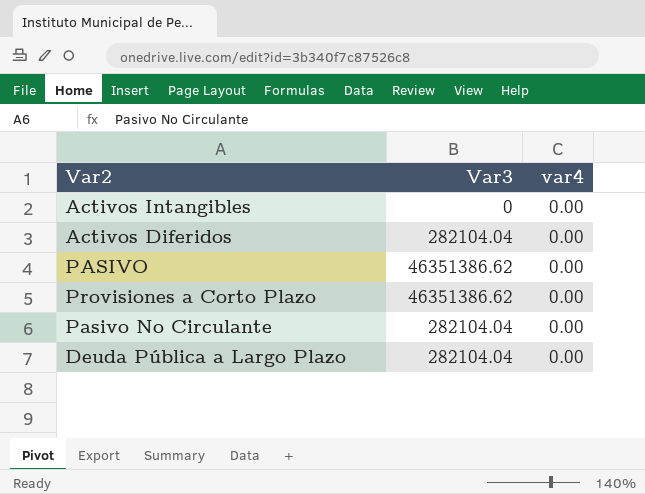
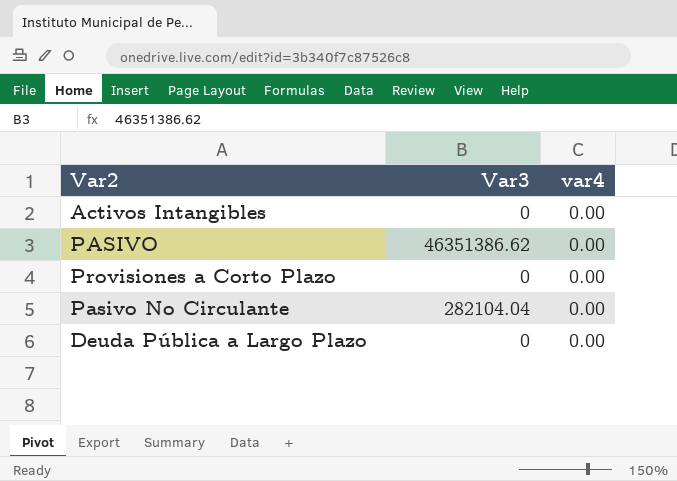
row Activos Diferidos: 282104.04 | 0.00 -> none
Provisiones a Corto Plazo | Var3: 46351386.62 -> 0
Deuda Pública a Largo Plazo | Var3: 282104.04 -> 0

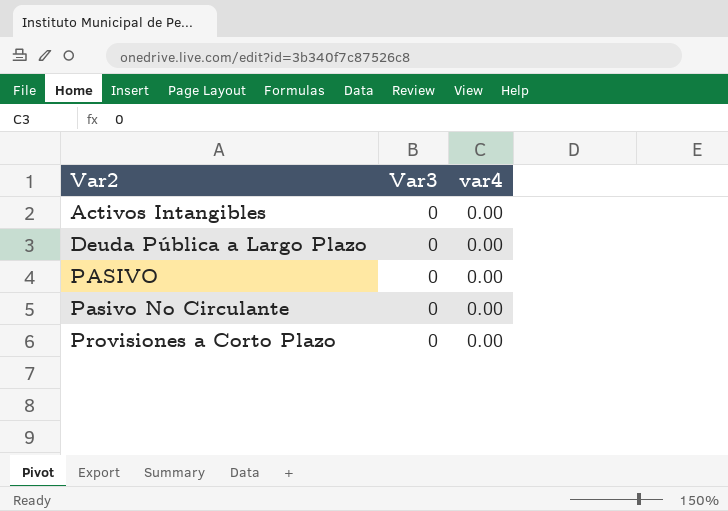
row order: none -> Var2 ascending
PASIVO | Var3: 46351386.62 -> 0
Pasivo No Circulante | Var3: 282104.04 -> 0

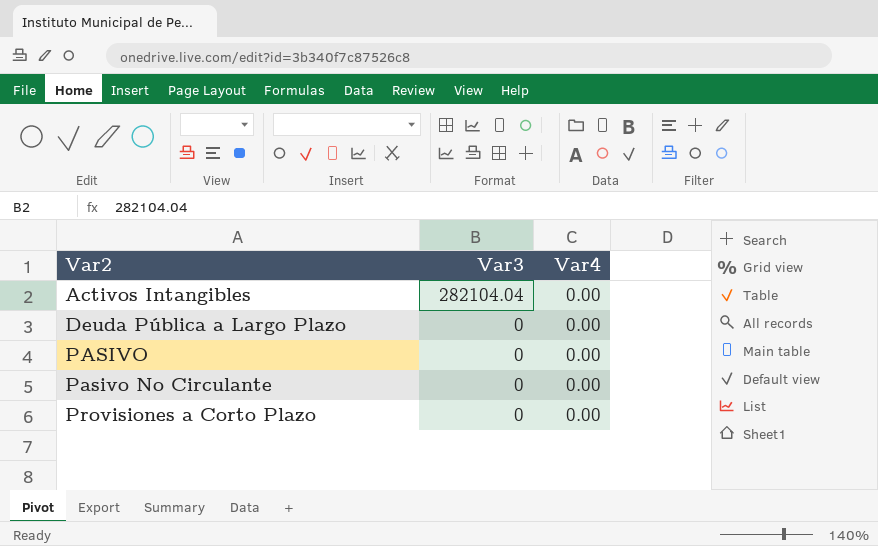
column name: var4 -> Var4
Activos Intangibles | Var3: 0 -> 282104.04

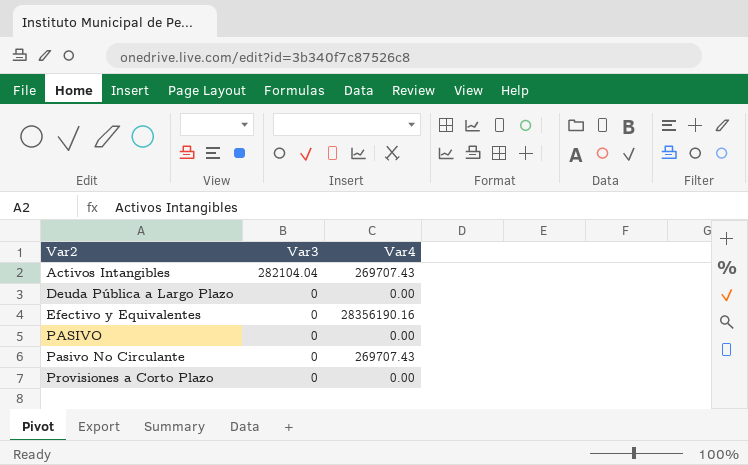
Activos Intangibles | Var4: 0.00 -> 269707.43
row Efectivo y Equivalentes: none -> 0 | 28356190.16
Pasivo No Circulante | Var4: 0.00 -> 269707.43

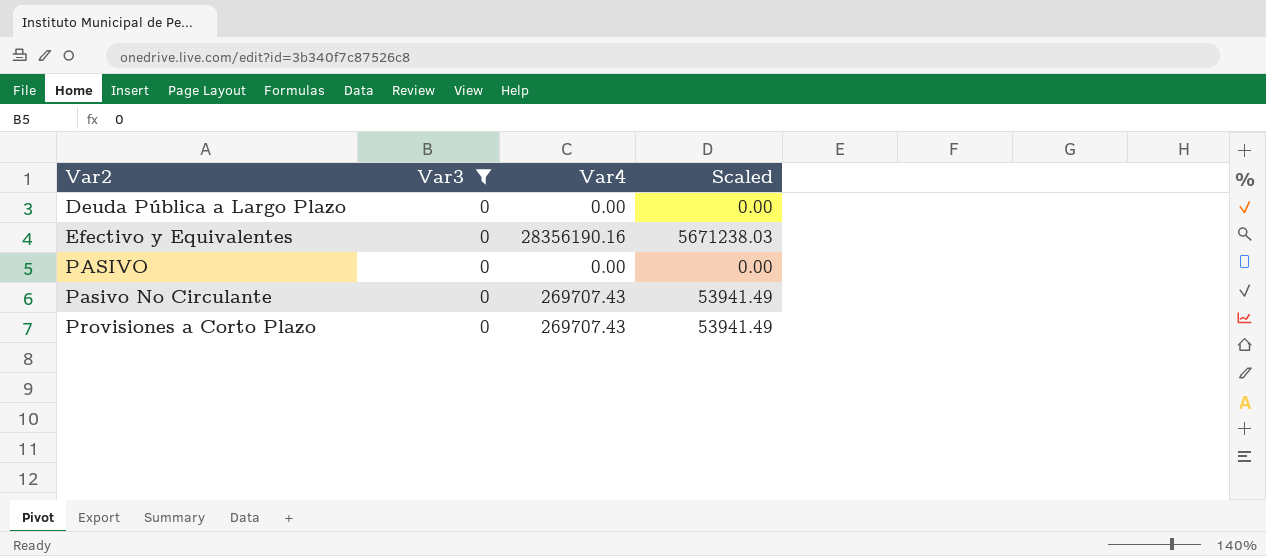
filter: none -> Var3 = 0
column Scaled | formula: none -> [Var4] * 0.2
Provisiones a Corto Plazo | Var4: 0.00 -> 269707.43

